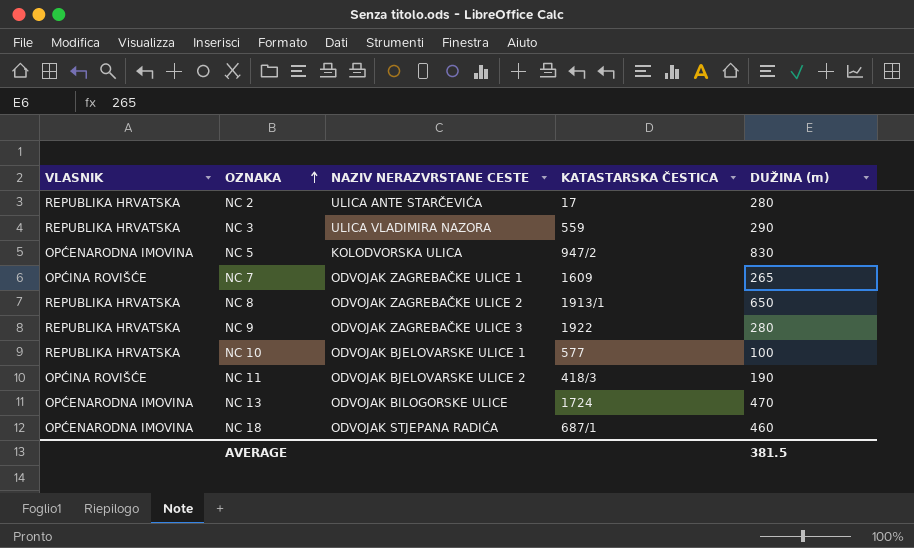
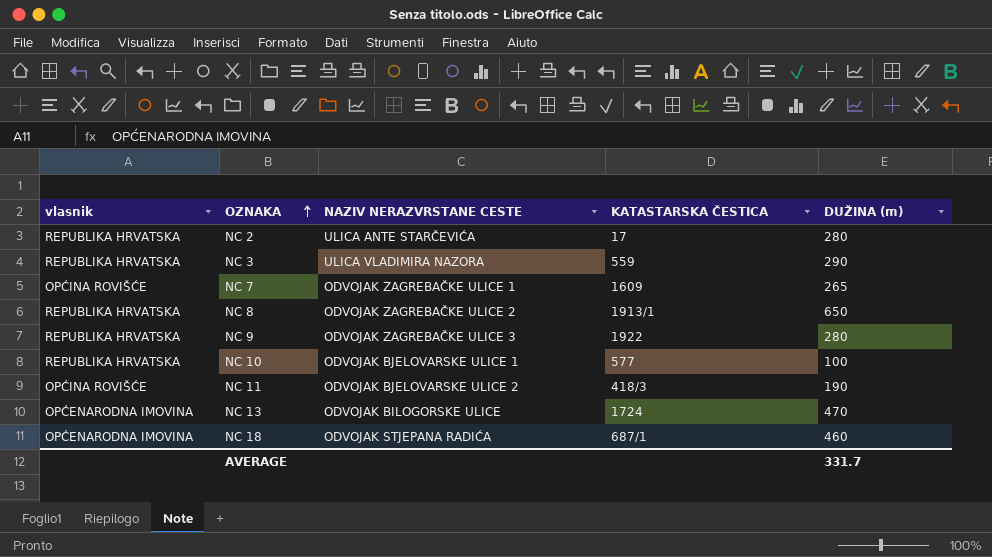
column name: VLASNIK -> vlasnik
row NC 5: OPĆENARODNA IMOVINA | KOLODVORSKA ULICA | 947/2 | 830 -> none
AVERAGE | DUŽINA (m): 381.5 -> 331.7

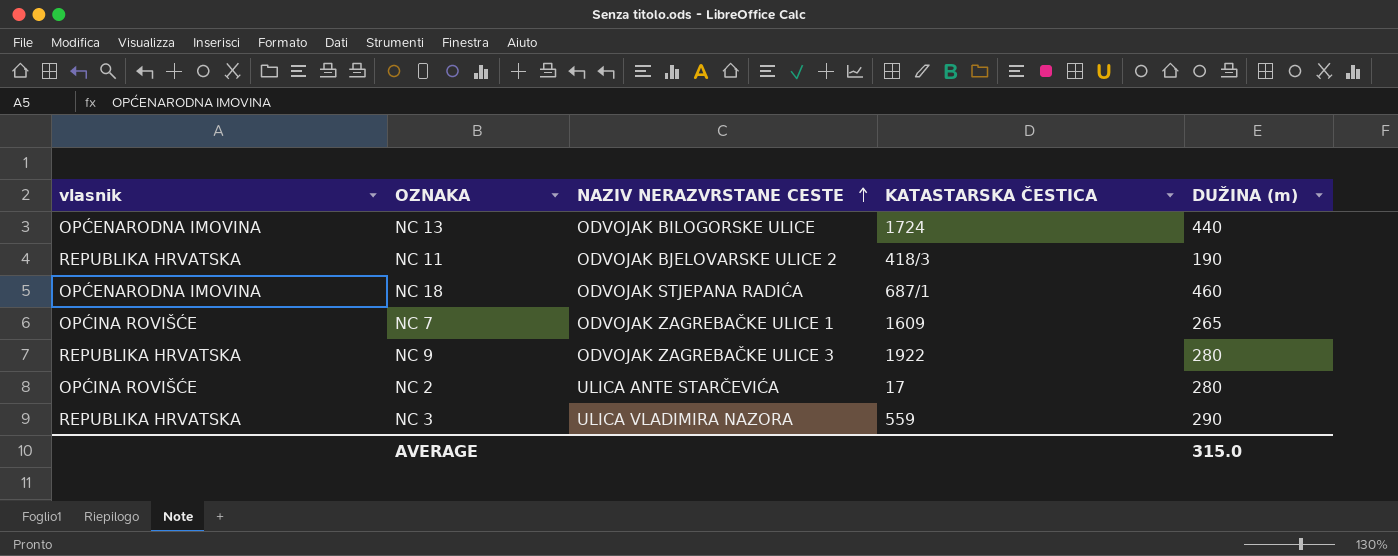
row order: OZNAKA ascending -> NAZIV NERAZVRSTANE CESTE ascending
row NC 8: REPUBLIKA HRVATSKA | ODVOJAK ZAGREBAČKE ULICE 2 | 1913/1 | 650 -> none
row NC 10: REPUBLIKA HRVATSKA | ODVOJAK BJELOVARSKE ULICE 1 | 577 | 100 -> none
NC 13 | DUŽINA (m): 470 -> 440
NC 11 | vlasnik: OPĆINA ROVIŠĆE -> REPUBLIKA HRVATSKA
NC 2 | vlasnik: REPUBLIKA HRVATSKA -> OPĆINA ROVIŠĆE
AVERAGE | DUŽINA (m): 331.7 -> 315.0

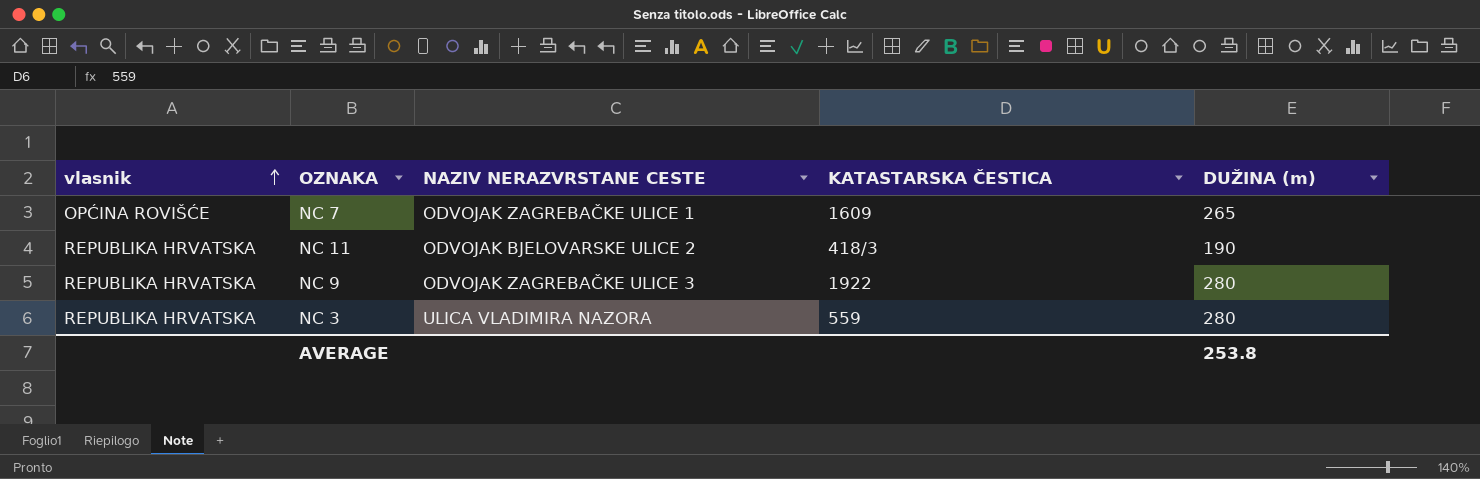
row order: NAZIV NERAZVRSTANE CESTE ascending -> vlasnik ascending
row NC 13: OPĆENARODNA IMOVINA | ODVOJAK BILOGORSKE ULICE | 1724 | 440 -> none
row NC 18: OPĆENARODNA IMOVINA | ODVOJAK STJEPANA RADIĆA | 687/1 | 460 -> none
row NC 2: OPĆINA ROVIŠĆE | ULICA ANTE STARČEVIĆA | 17 | 280 -> none
NC 3 | DUŽINA (m): 290 -> 280
AVERAGE | DUŽINA (m): 315.0 -> 253.8

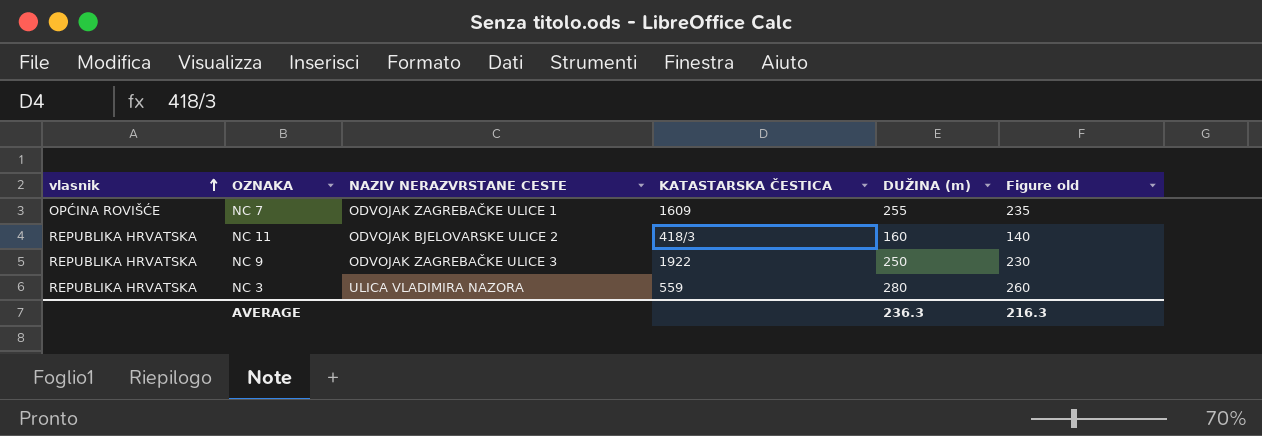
column Figure old | formula: none -> [DUŽINA (m)] - 20
NC 7 | DUŽINA (m): 265 -> 255
NC 11 | DUŽINA (m): 190 -> 160
NC 9 | DUŽINA (m): 280 -> 250
AVERAGE | DUŽINA (m): 253.8 -> 236.3

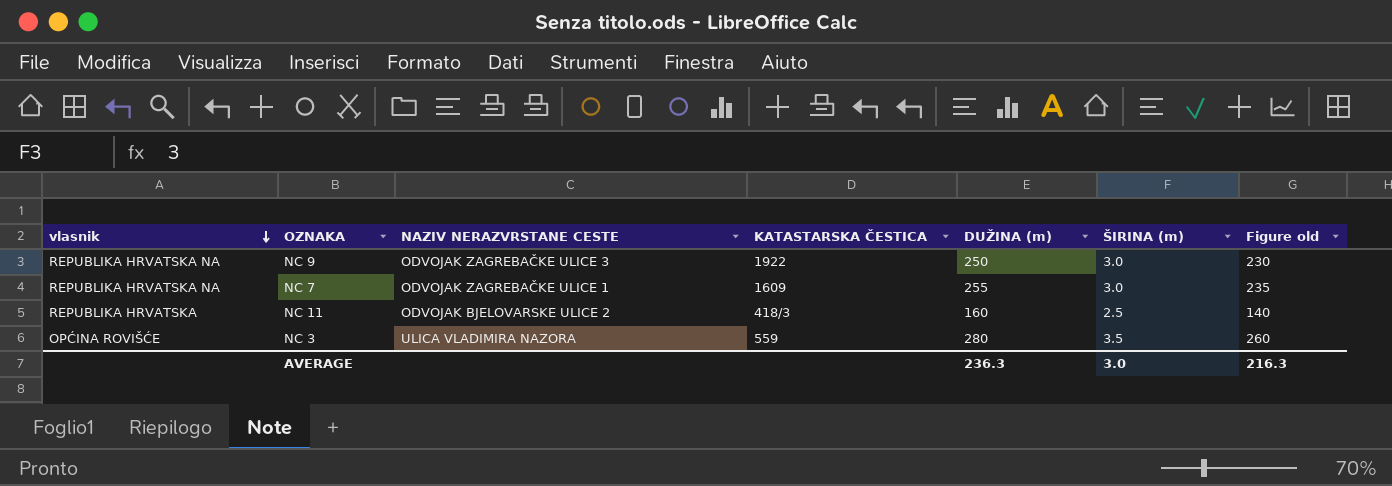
row order: vlasnik ascending -> vlasnik descending
column ŠIRINA (m) | position: none -> 6
NC 9 | vlasnik: REPUBLIKA HRVATSKA -> REPUBLIKA HRVATSKA NA
NC 7 | vlasnik: OPĆINA ROVIŠĆE -> REPUBLIKA HRVATSKA NA
NC 3 | vlasnik: REPUBLIKA HRVATSKA -> OPĆINA ROVIŠĆE

